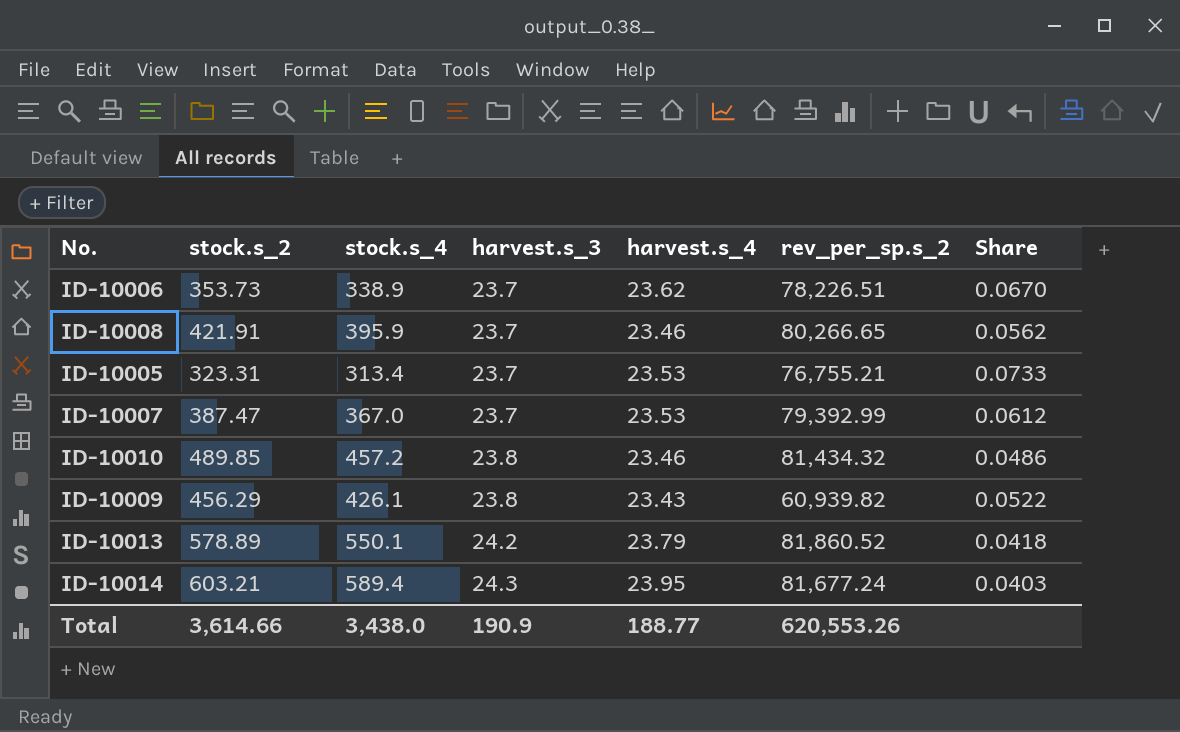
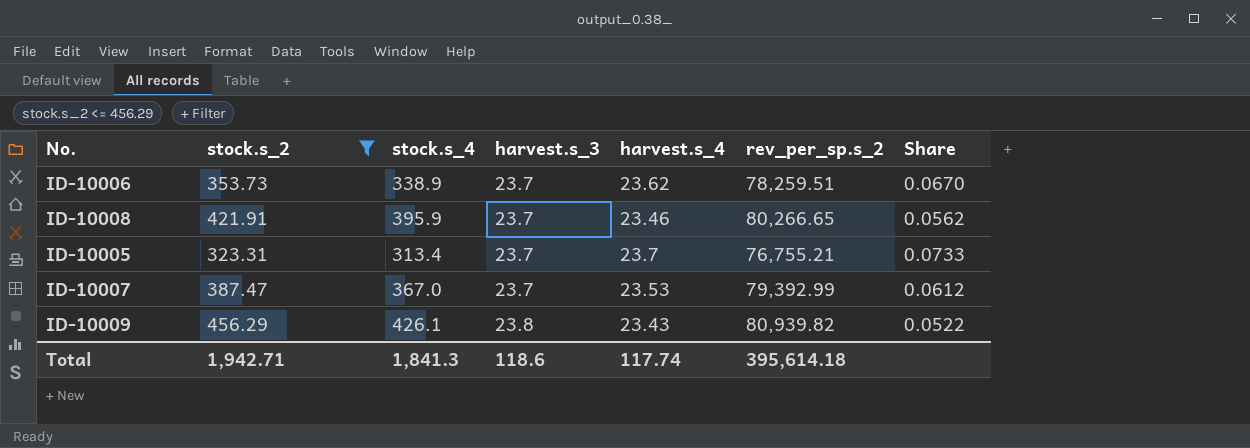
filter: none -> stock.s_2 <= 456.29
ID-10006 | rev_per_sp.s_2: 78,226.51 -> 78,259.51
ID-10005 | harvest.s_4: 23.53 -> 23.7
ID-10009 | rev_per_sp.s_2: 60,939.82 -> 80,939.82
Total | stock.s_2: 3,614.66 -> 1,942.71
Total | stock.s_4: 3,438.0 -> 1,841.3
Total | harvest.s_3: 190.9 -> 118.6
Total | harvest.s_4: 188.77 -> 117.74
Total | rev_per_sp.s_2: 620,553.26 -> 395,614.18

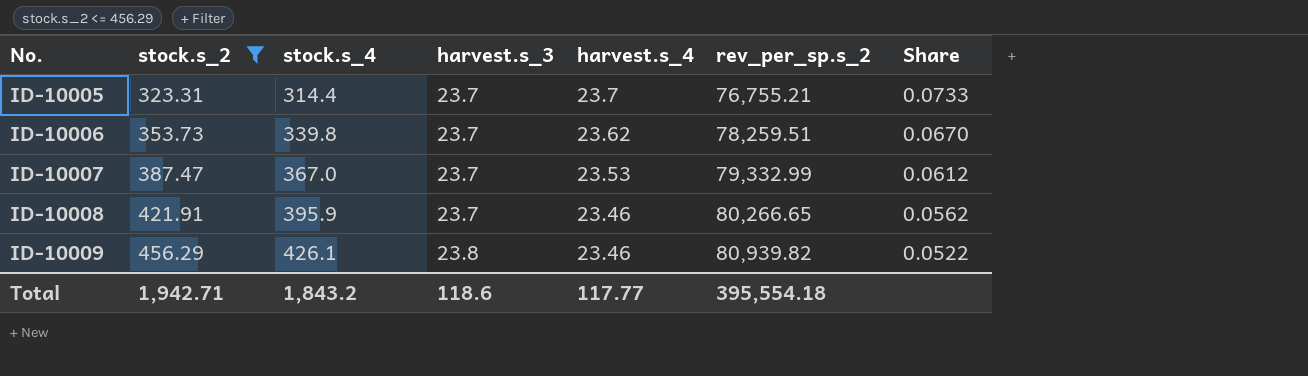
row order: harvest.s_3 ascending -> No. ascending
ID-10005 | stock.s_4: 313.4 -> 314.4
ID-10006 | stock.s_4: 338.9 -> 339.8
ID-10007 | rev_per_sp.s_2: 79,392.99 -> 79,332.99
ID-10009 | harvest.s_4: 23.43 -> 23.46
Total | stock.s_4: 1,841.3 -> 1,843.2
Total | harvest.s_4: 117.74 -> 117.77
Total | rev_per_sp.s_2: 395,614.18 -> 395,554.18

